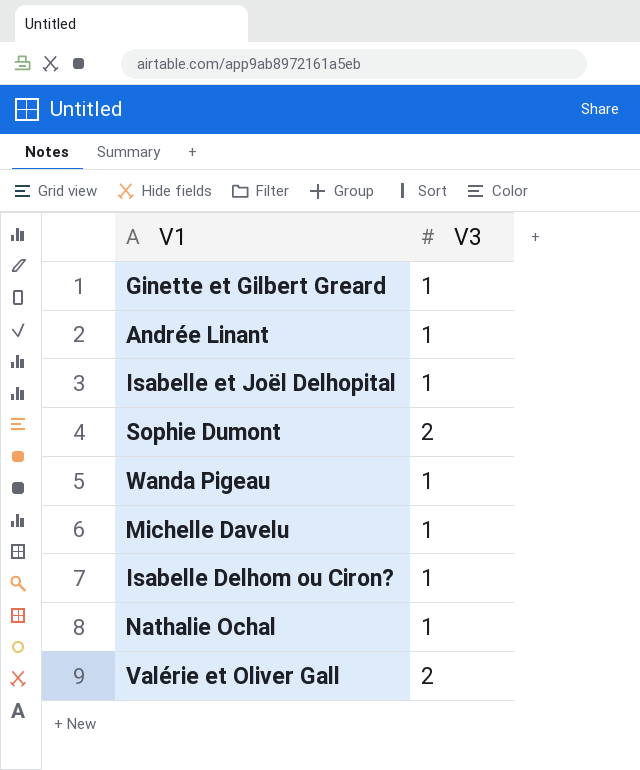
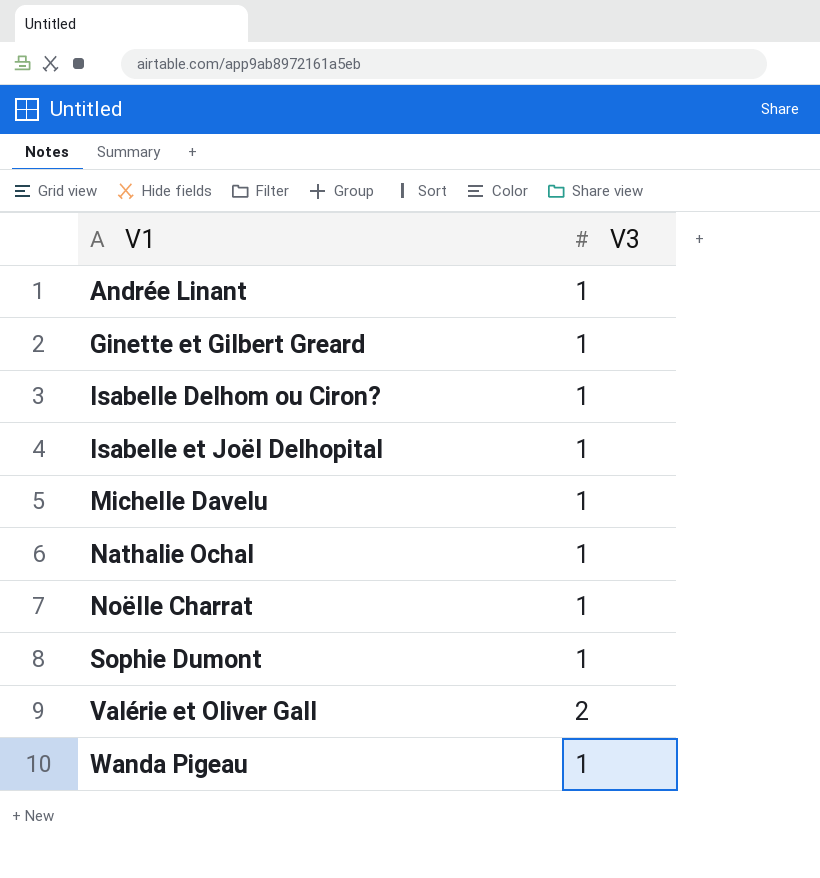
row order: none -> V1 ascending
row Noëlle Charrat: none -> 1
Sophie Dumont | V3: 2 -> 1

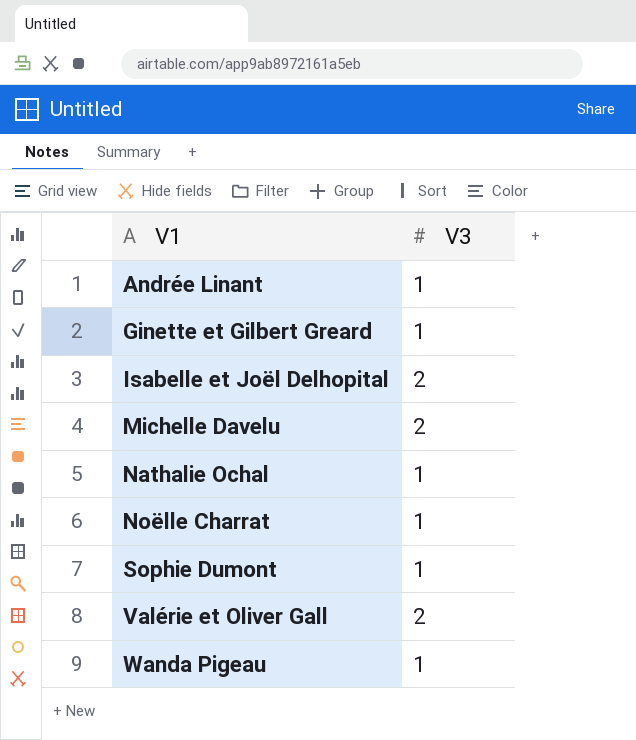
row Isabelle Delhom ou Ciron?: 1 -> none
Isabelle et Joël Delhopital | V3: 1 -> 2
Michelle Davelu | V3: 1 -> 2

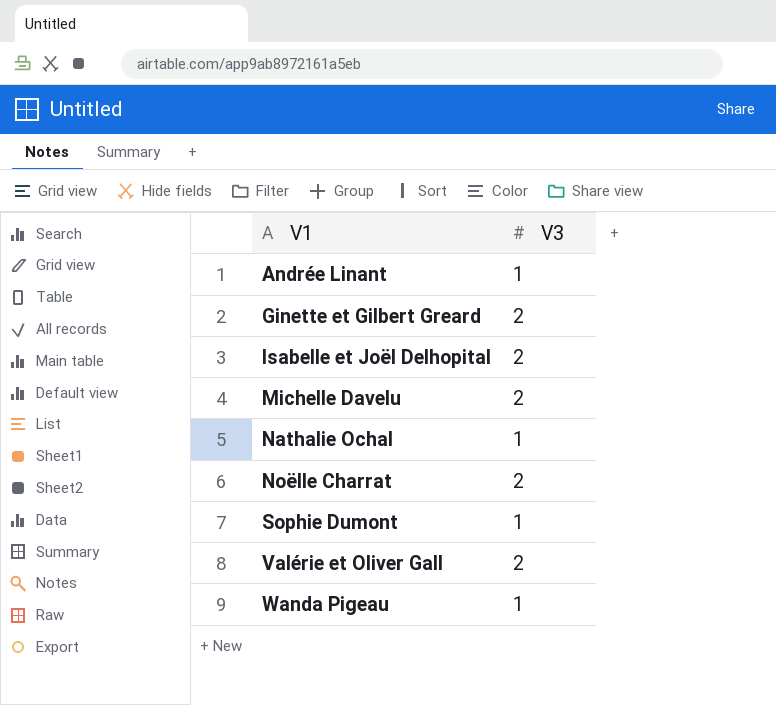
Ginette et Gilbert Greard | V3: 1 -> 2
Noëlle Charrat | V3: 1 -> 2

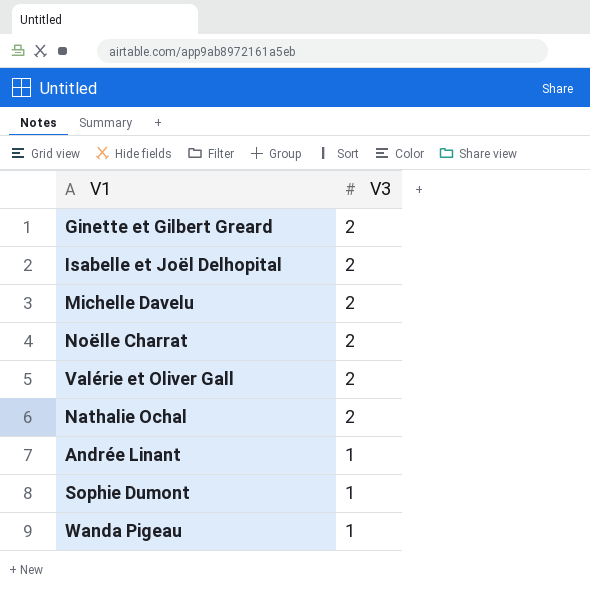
row order: V1 ascending -> V3 descending
Nathalie Ochal | V3: 1 -> 2

